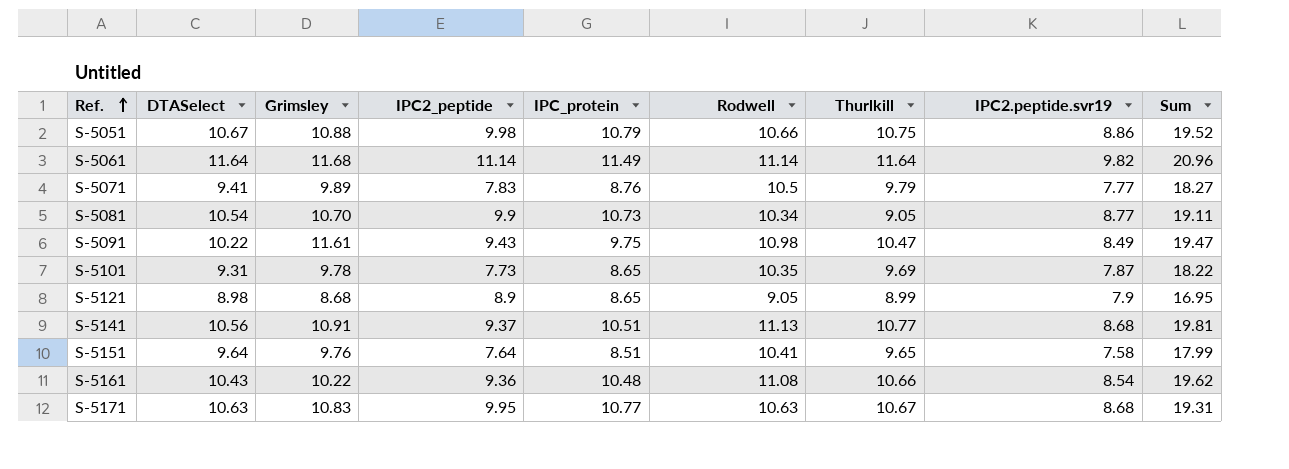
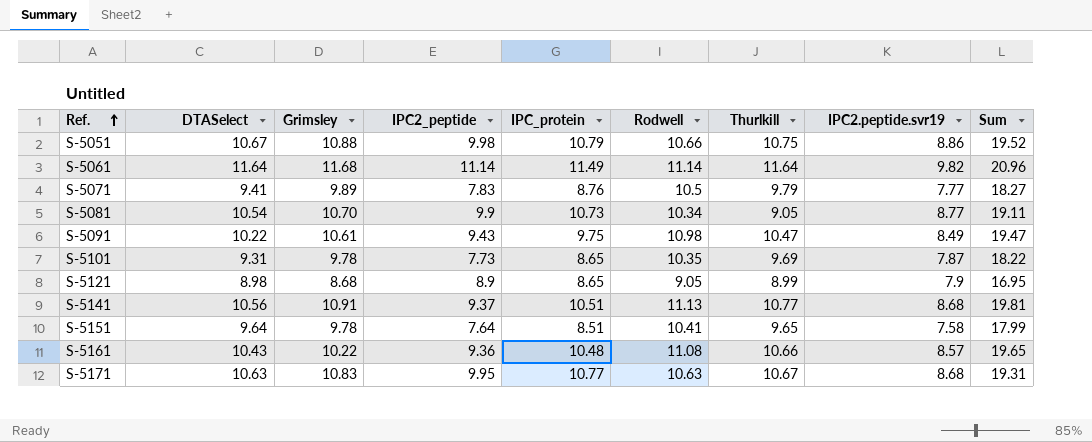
S-5091 | Grimsley: 11.61 -> 10.61
S-5151 | Grimsley: 9.76 -> 9.78
S-5161 | IPC2.peptide.svr19: 8.54 -> 8.57
S-5161 | Sum: 19.62 -> 19.65

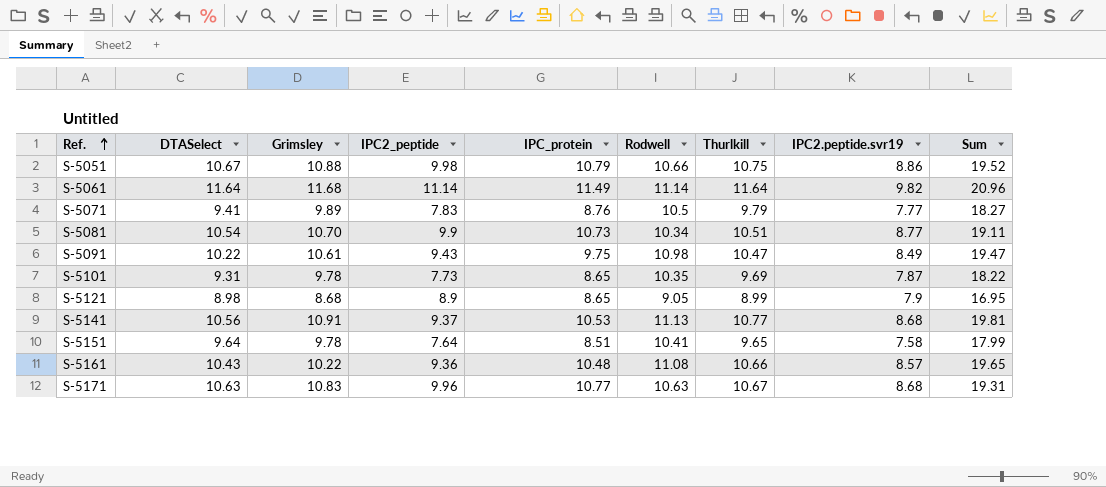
S-5081 | Thurlkill: 9.05 -> 10.51
S-5141 | IPC_protein: 10.51 -> 10.53
S-5171 | IPC2_peptide: 9.95 -> 9.96

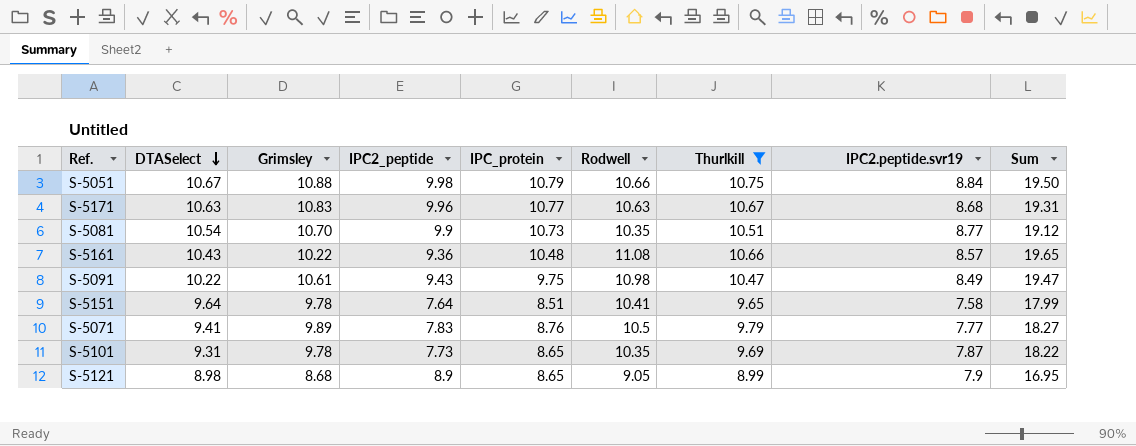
filter: none -> Thurlkill <= 10.75
row order: Ref. ascending -> DTASelect descending
S-5051 | IPC2.peptide.svr19: 8.86 -> 8.84
S-5051 | Sum: 19.52 -> 19.50
S-5081 | Rodwell: 10.34 -> 10.35
S-5081 | Sum: 19.11 -> 19.12

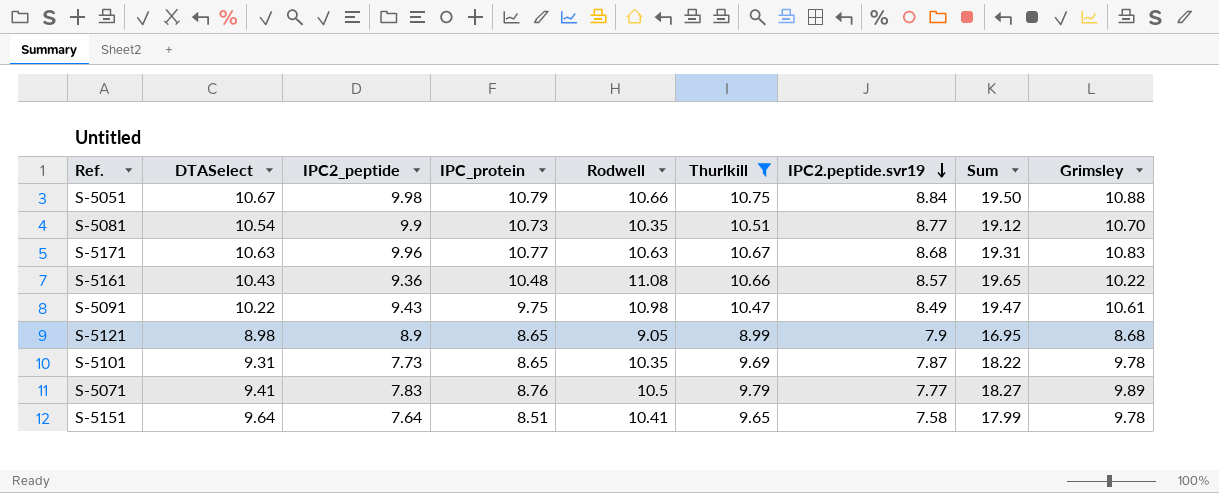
row order: DTASelect descending -> IPC2.peptide.svr19 descending
column Grimsley | position: 3 -> 9

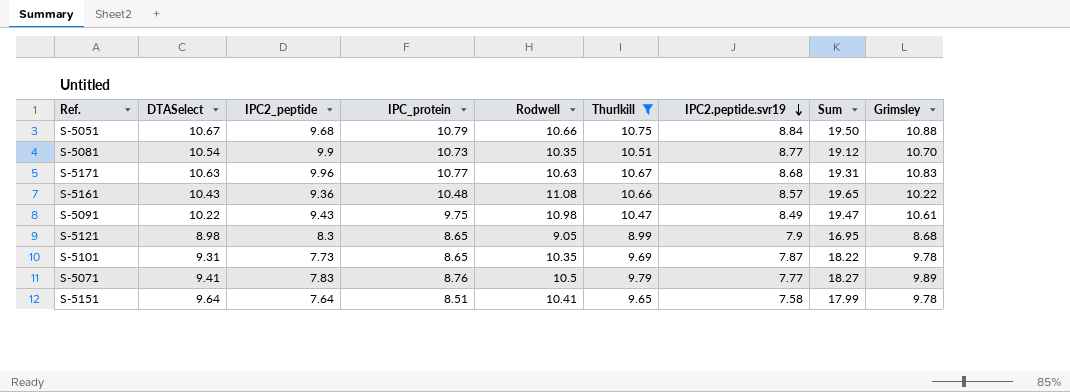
S-5051 | IPC2_peptide: 9.98 -> 9.68
S-5121 | IPC2_peptide: 8.9 -> 8.3

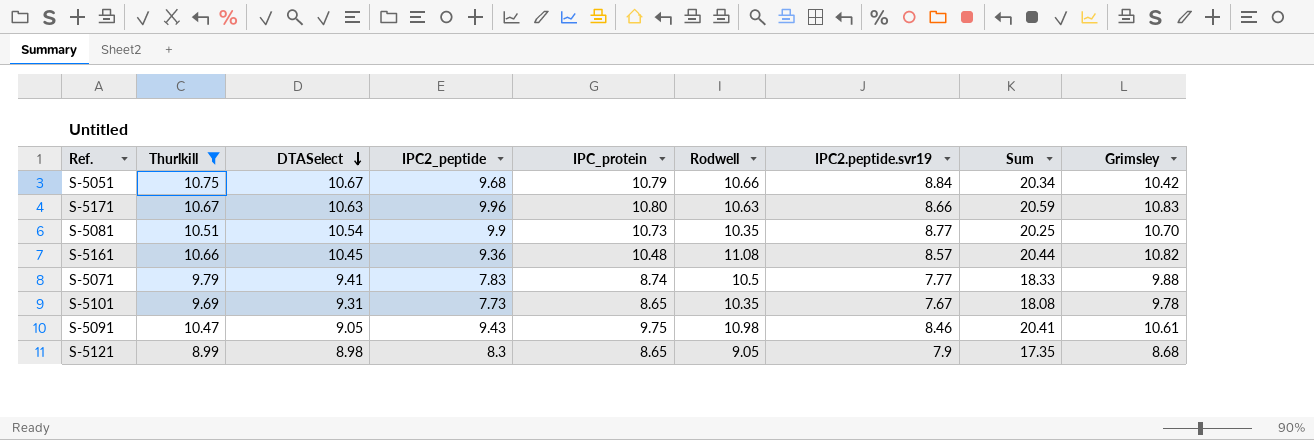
row order: IPC2.peptide.svr19 descending -> DTASelect descending
column Thurlkill | position: 6 -> 2
column Sum | formula: [Rodwell] + [IPC2.peptide.svr19] -> [IPC2_peptide] + [Rodwell]
row S-5151: 9.64 | 7.64 | 8.51 | 10.41 | 9.65 | 7.58 | 17.99 | 9.78 -> none
S-5051 | Grimsley: 10.88 -> 10.42
S-5171 | IPC_protein: 10.77 -> 10.80
S-5171 | IPC2.peptide.svr19: 8.68 -> 8.66
S-5161 | DTASelect: 10.43 -> 10.45
S-5161 | Grimsley: 10.22 -> 10.82
S-5071 | IPC_protein: 8.76 -> 8.74
S-5071 | Grimsley: 9.89 -> 9.88
S-5101 | IPC2.peptide.svr19: 7.87 -> 7.67
S-5091 | DTASelect: 10.22 -> 9.05
S-5091 | IPC2.peptide.svr19: 8.49 -> 8.46

